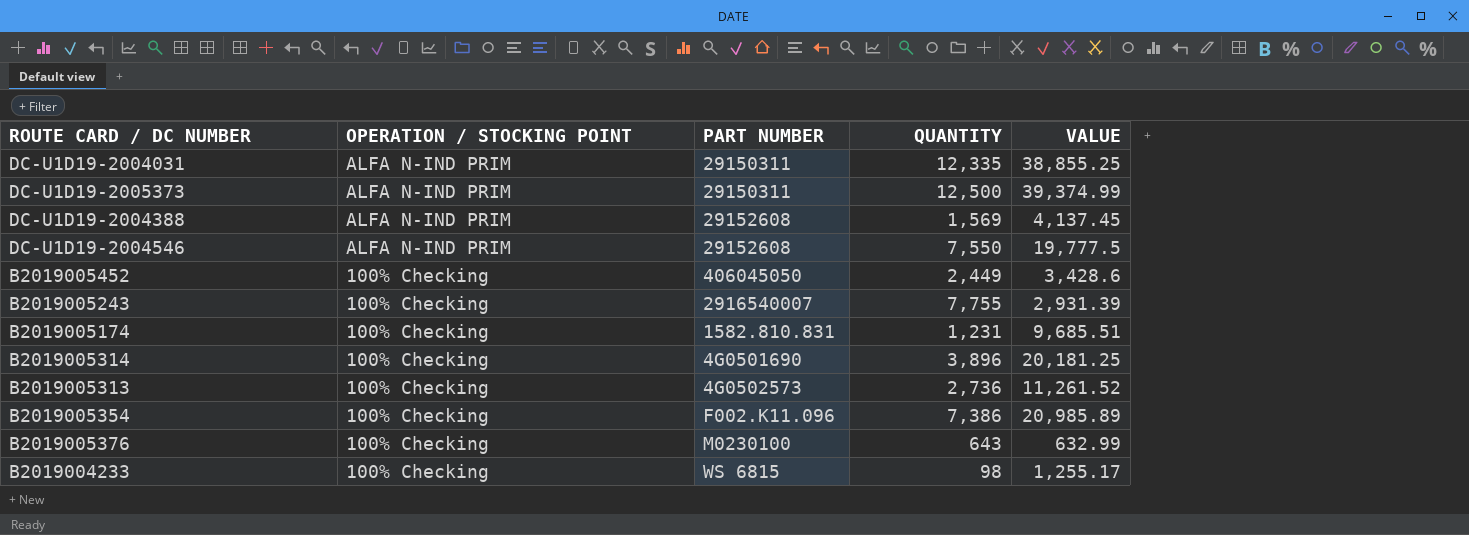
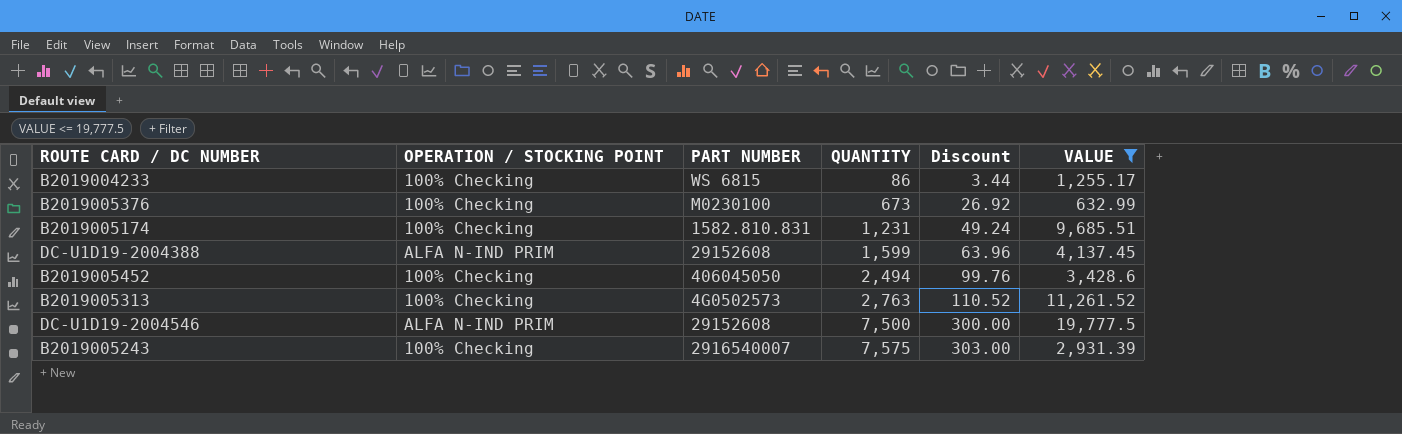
filter: none -> VALUE <= 19,777.5
row order: OPERATION / STOCKING POINT descending -> QUANTITY ascending
column Discount | formula: none -> [QUANTITY] * 0.04
B2019004233 | QUANTITY: 98 -> 86
B2019005376 | QUANTITY: 643 -> 673
DC-U1D19-2004388 | QUANTITY: 1,569 -> 1,599
B2019005452 | QUANTITY: 2,449 -> 2,494
B2019005313 | QUANTITY: 2,736 -> 2,763
DC-U1D19-2004546 | QUANTITY: 7,550 -> 7,500
B2019005243 | QUANTITY: 7,755 -> 7,575

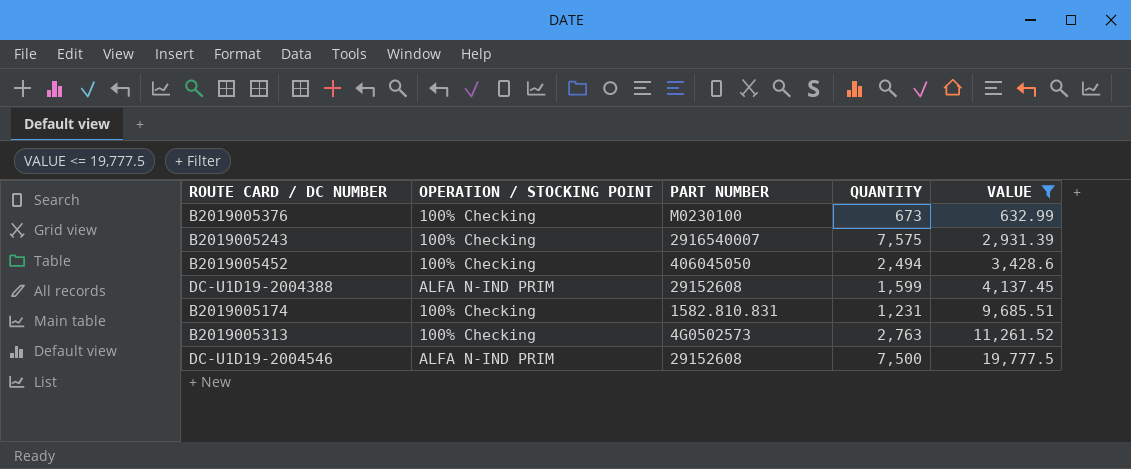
row order: QUANTITY ascending -> VALUE ascending
column Discount | formula: [QUANTITY] * 0.04 -> none
row B2019004233: 100% Checking | WS 6815 | 86 | 3.44 | 1,255.17 -> none

